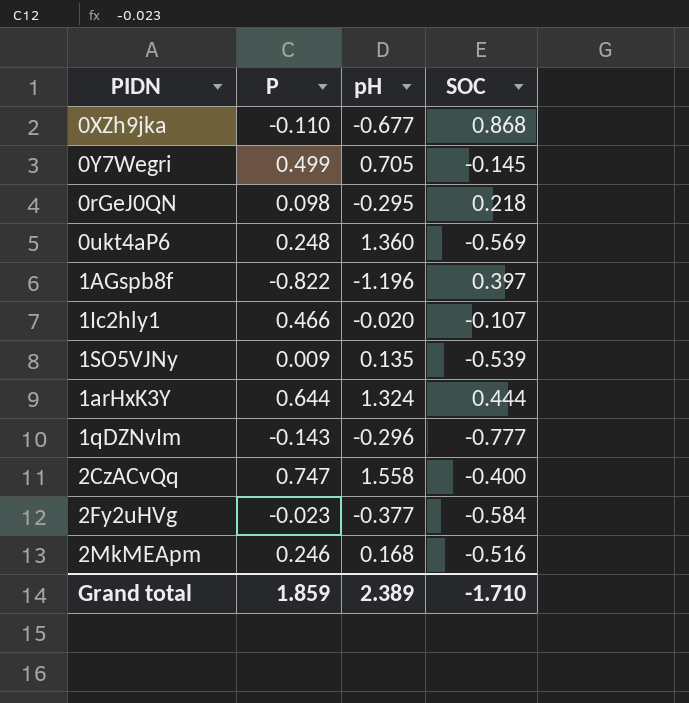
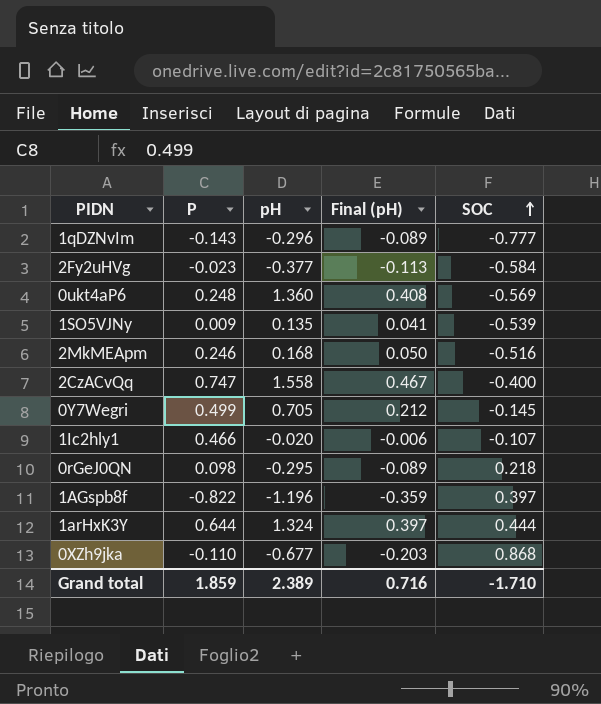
row order: none -> SOC ascending
column Final (pH) | formula: none -> [pH] * 0.3

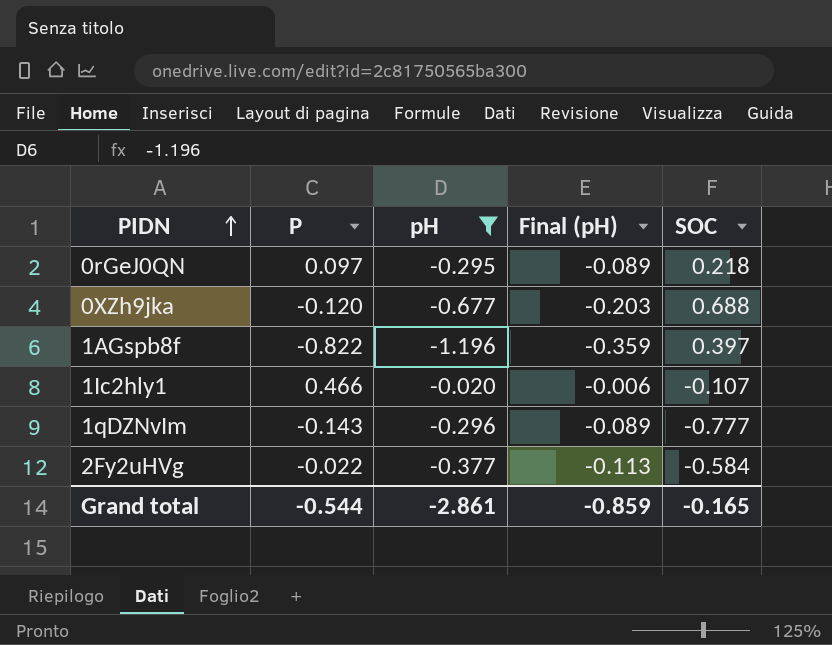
filter: none -> pH <= -0.020
row order: SOC ascending -> PIDN ascending
0rGeJ0QN | P: 0.098 -> 0.097
0XZh9jka | P: -0.110 -> -0.120
0XZh9jka | SOC: 0.868 -> 0.688
2Fy2uHVg | P: -0.023 -> -0.022
Grand total | P: 1.859 -> -0.544
Grand total | pH: 2.389 -> -2.861
Grand total | Final (pH): 0.716 -> -0.859
Grand total | SOC: -1.710 -> -0.165

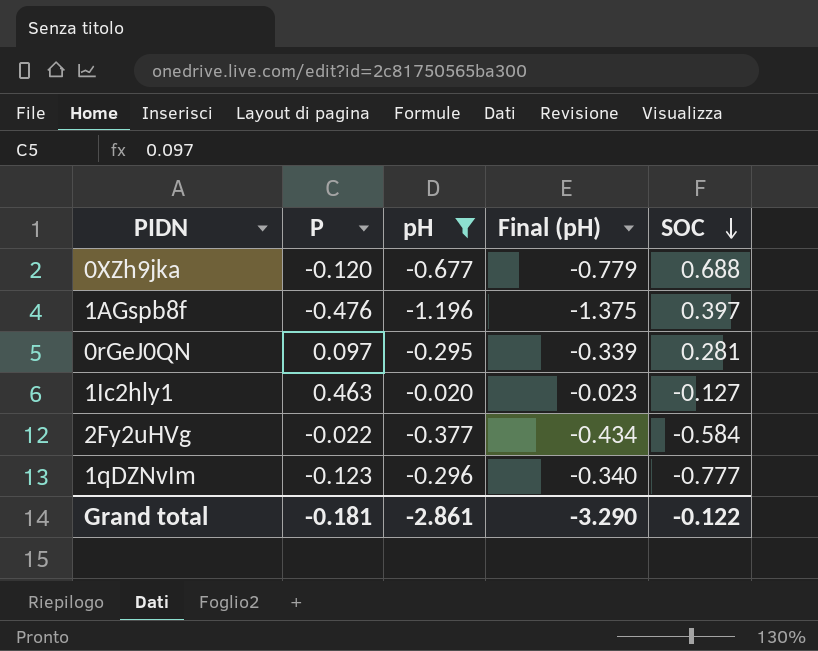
row order: PIDN ascending -> SOC descending
column Final (pH) | formula: [pH] * 0.3 -> [pH] * 1.15
1AGspb8f | P: -0.822 -> -0.476
0rGeJ0QN | SOC: 0.218 -> 0.281
1Ic2hly1 | P: 0.466 -> 0.463
1Ic2hly1 | SOC: -0.107 -> -0.127
1qDZNvIm | P: -0.143 -> -0.123
Grand total | P: -0.544 -> -0.181
Grand total | Final (pH): -0.859 -> -3.290
Grand total | SOC: -0.165 -> -0.122

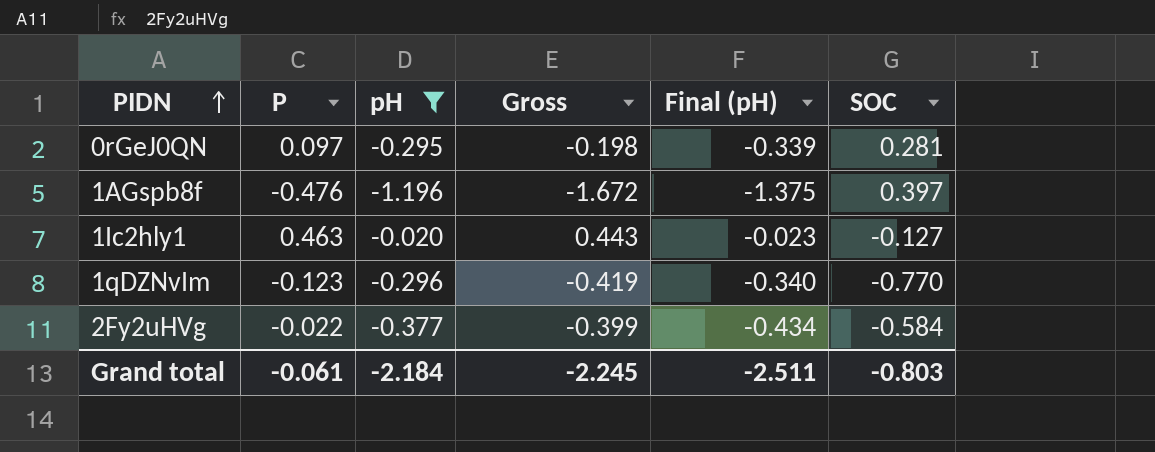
row order: SOC descending -> PIDN ascending
column Gross | formula: none -> [P] + [pH]
row 0XZh9jka: -0.120 | -0.677 | -0.779 | 0.688 -> none
1qDZNvIm | SOC: -0.777 -> -0.770
Grand total | P: -0.181 -> -0.061
Grand total | pH: -2.861 -> -2.184
Grand total | Final (pH): -3.290 -> -2.511
Grand total | SOC: -0.122 -> -0.803

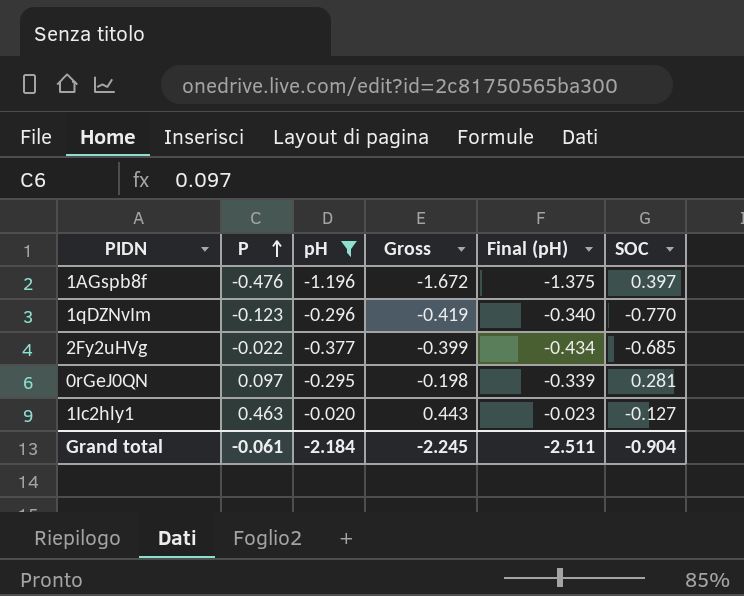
row order: PIDN ascending -> P ascending
2Fy2uHVg | SOC: -0.584 -> -0.685
Grand total | SOC: -0.803 -> -0.904

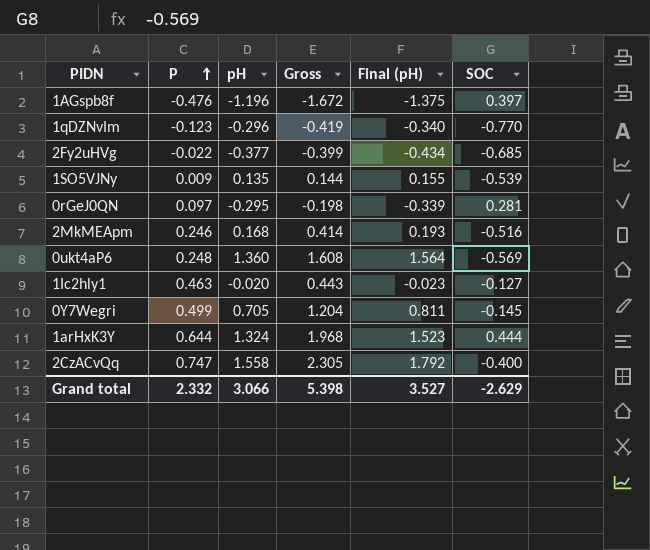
filter: pH <= -0.020 -> none
Grand total | P: -0.061 -> 2.332
Grand total | pH: -2.184 -> 3.066
Grand total | Gross: -2.245 -> 5.398
Grand total | Final (pH): -2.511 -> 3.527
Grand total | SOC: -0.904 -> -2.629

